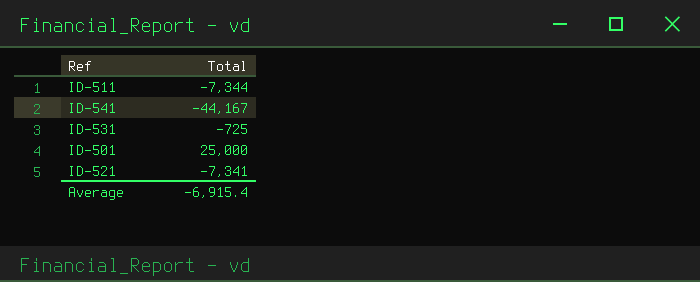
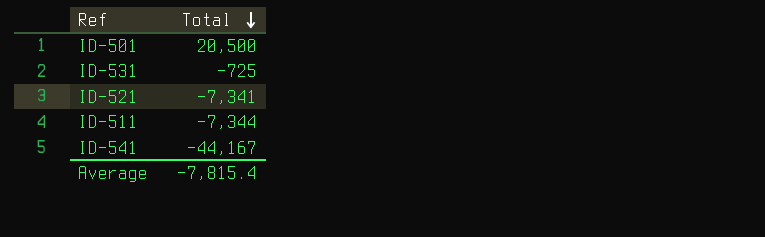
row order: none -> Total descending
ID-501 | Total: 25,000 -> 20,500
Average | Total: -6,915.4 -> -7,815.4

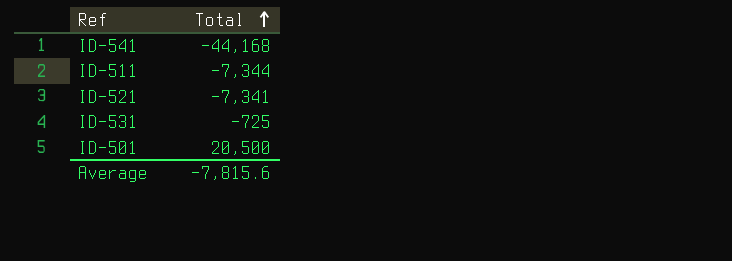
row order: Total descending -> Total ascending
ID-541 | Total: -44,167 -> -44,168
Average | Total: -7,815.4 -> -7,815.6

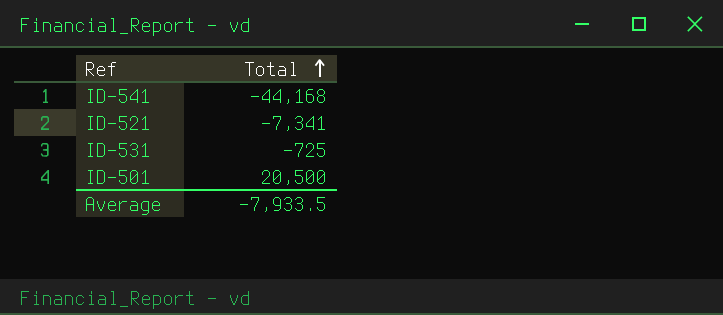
row ID-511: -7,344 -> none
Average | Total: -7,815.6 -> -7,933.5

